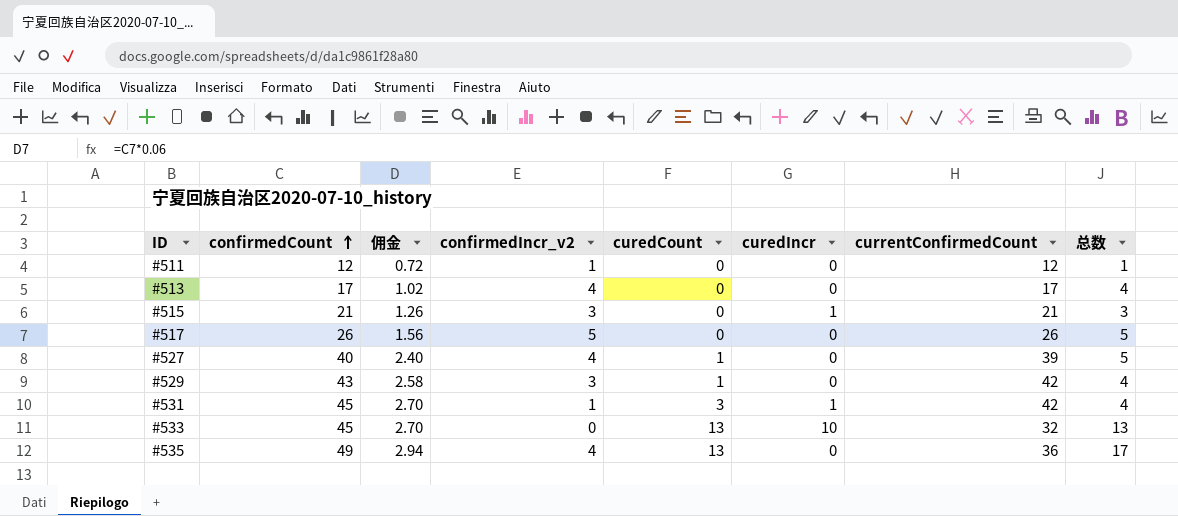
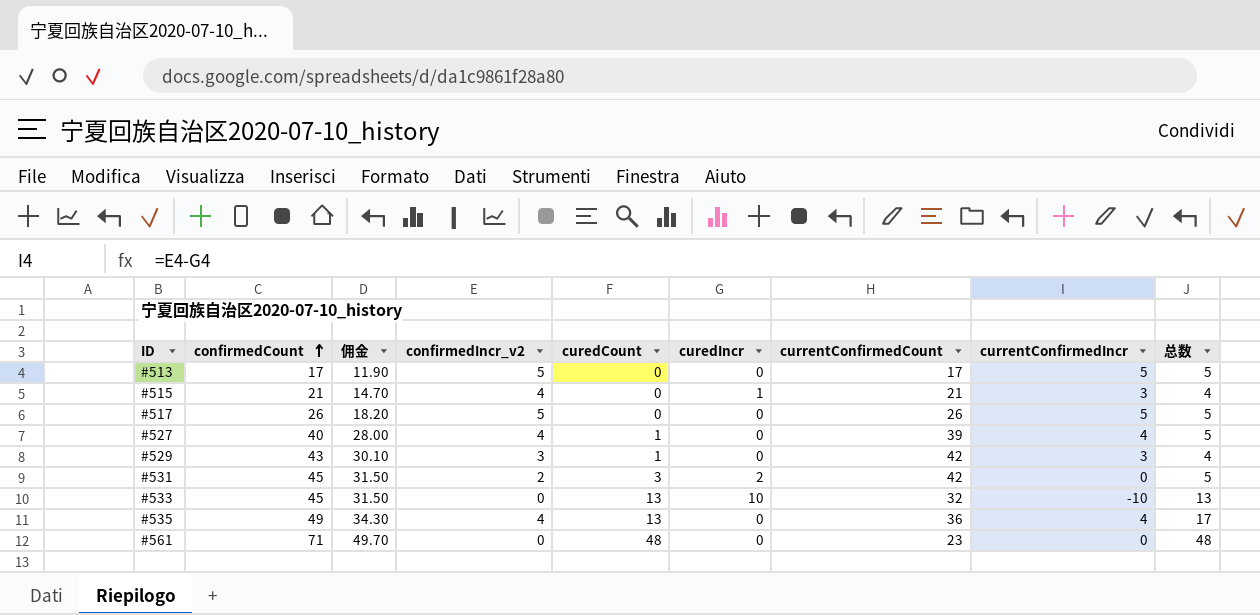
column 佣金 | formula: [confirmedCount] * 0.06 -> [confirmedCount] * 0.7
column currentConfirmedIncr | formula: none -> [confirmedIncr_v2] - [curedIncr]
row #511: 12 | 0.72 | 1 | 0 | 0 | 12 | 1 -> none
#513 | confirmedIncr_v2: 4 -> 5
#513 | 总数: 4 -> 5
#515 | confirmedIncr_v2: 3 -> 4
#515 | 总数: 3 -> 4
#531 | confirmedIncr_v2: 1 -> 2
#531 | curedIncr: 1 -> 2
#531 | 总数: 4 -> 5
row #561: none -> 71 | 49.70 | 0 | 48 | 0 | 23 | 0 | 48

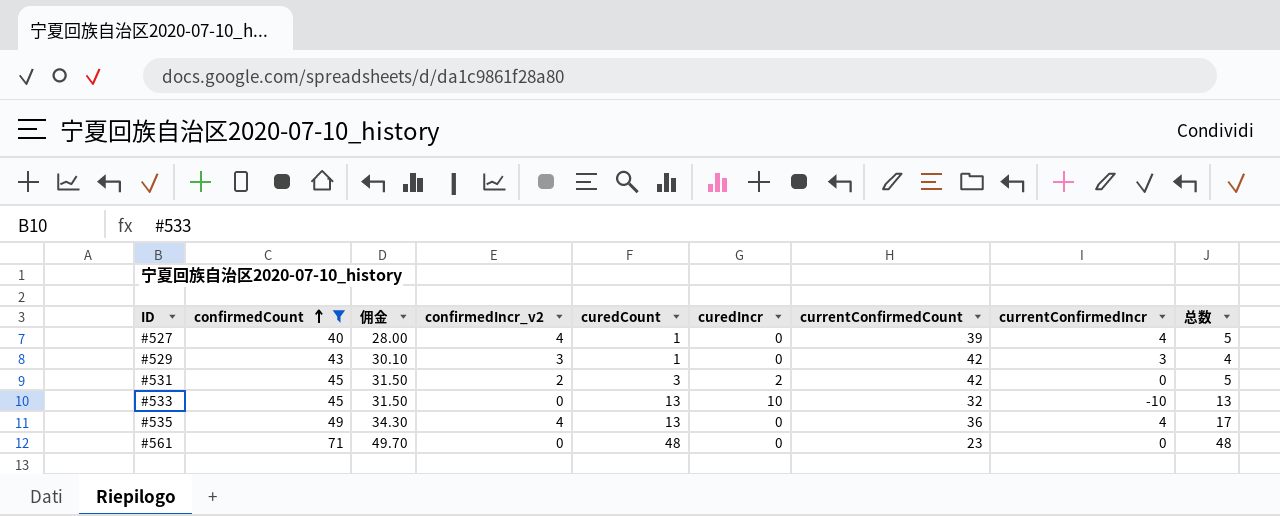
filter: none -> confirmedCount >= 40

